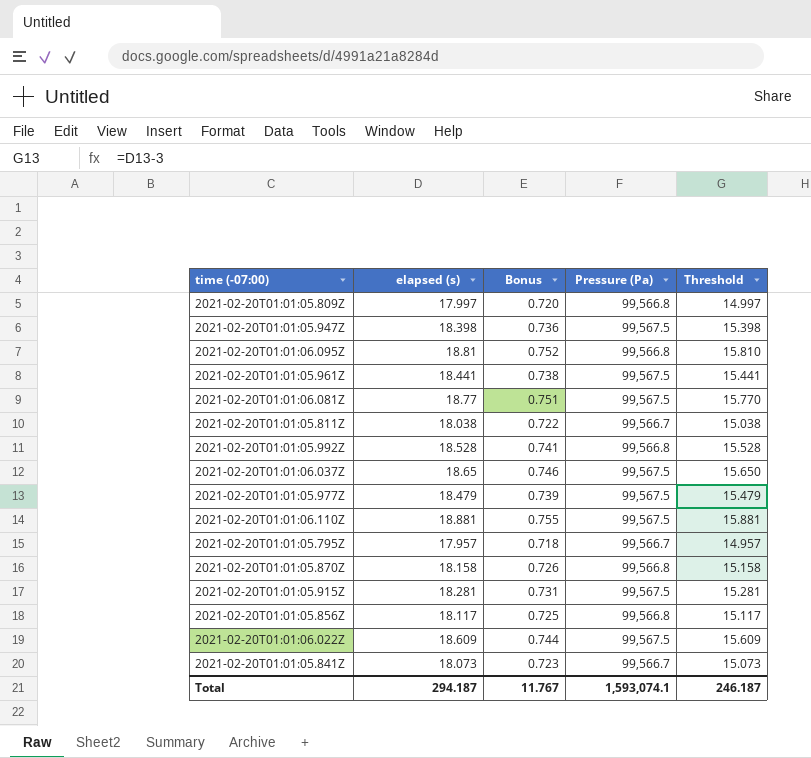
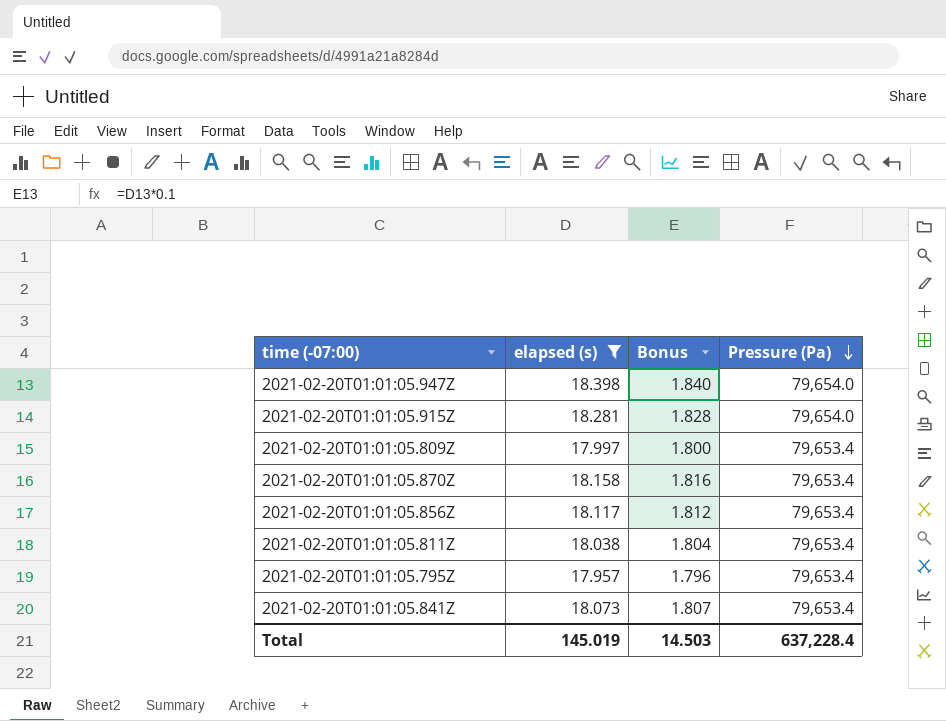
filter: none -> elapsed (s) <= 18.398
row order: none -> Pressure (Pa) descending
column Threshold | formula: [elapsed (s)] - 3 -> none
column Bonus | formula: [elapsed (s)] * 0.04 -> [elapsed (s)] * 0.1
2021-02-20T01:01:05.947Z | Pressure (Pa): 99,567.5 -> 79,654.0
2021-02-20T01:01:05.915Z | Pressure (Pa): 99,567.5 -> 79,654.0
2021-02-20T01:01:05.809Z | Pressure (Pa): 99,566.8 -> 79,653.4
2021-02-20T01:01:05.870Z | Pressure (Pa): 99,566.8 -> 79,653.4
2021-02-20T01:01:05.856Z | Pressure (Pa): 99,566.8 -> 79,653.4
2021-02-20T01:01:05.811Z | Pressure (Pa): 99,566.7 -> 79,653.4
2021-02-20T01:01:05.795Z | Pressure (Pa): 99,566.7 -> 79,653.4
2021-02-20T01:01:05.841Z | Pressure (Pa): 99,566.7 -> 79,653.4
Total | elapsed (s): 294.187 -> 145.019
Total | Bonus: 11.767 -> 14.503
Total | Pressure (Pa): 1,593,074.1 -> 637,228.4

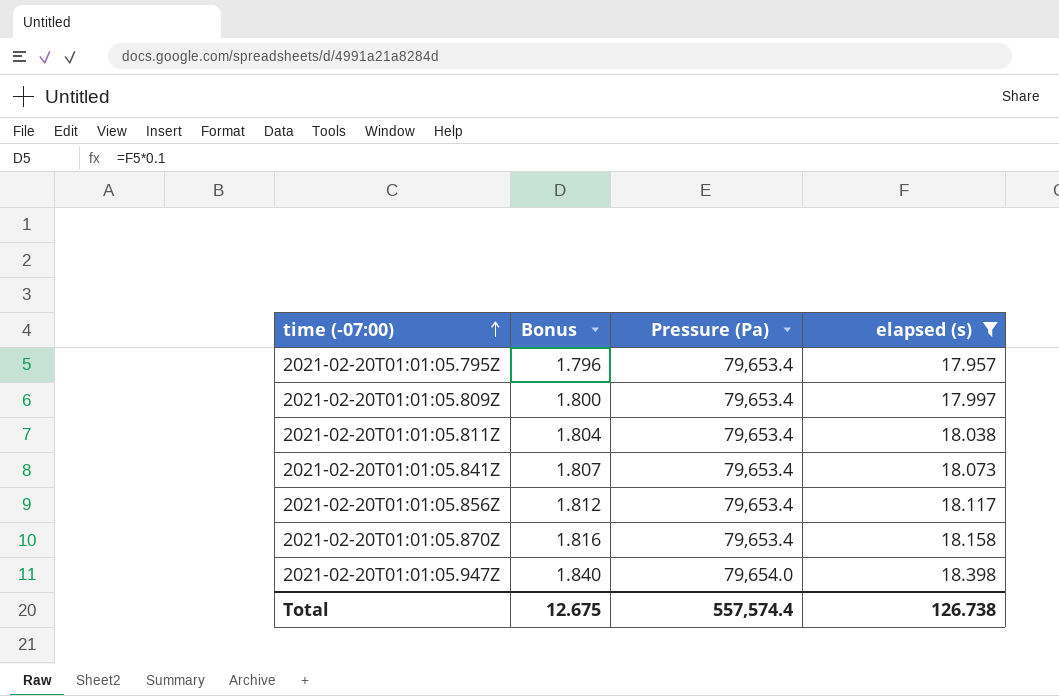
row order: Pressure (Pa) descending -> time (-07:00) ascending
column elapsed (s) | position: 2 -> 4
row 2021-02-20T01:01:05.915Z: 18.281 | 1.828 | 79,654.0 -> none
Total | Bonus: 14.503 -> 12.675
Total | Pressure (Pa): 637,228.4 -> 557,574.4
Total | elapsed (s): 145.019 -> 126.738

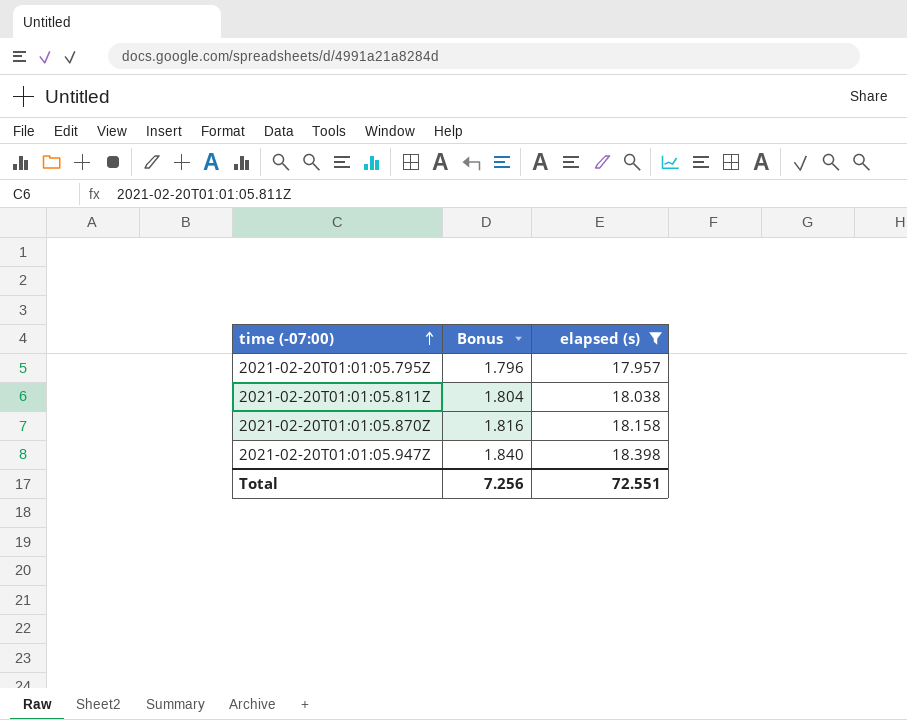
column Pressure (Pa) | position: 3 -> none
row 2021-02-20T01:01:05.809Z: 1.800 | 79,653.4 | 17.997 -> none
row 2021-02-20T01:01:05.841Z: 1.807 | 79,653.4 | 18.073 -> none
row 2021-02-20T01:01:05.856Z: 1.812 | 79,653.4 | 18.117 -> none
Total | Bonus: 12.675 -> 7.256
Total | elapsed (s): 126.738 -> 72.551

